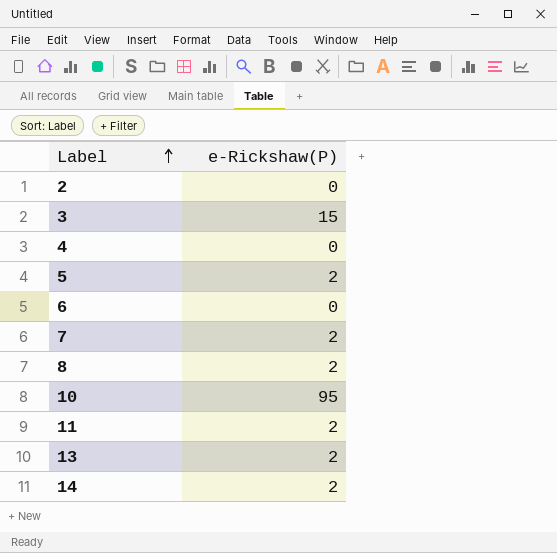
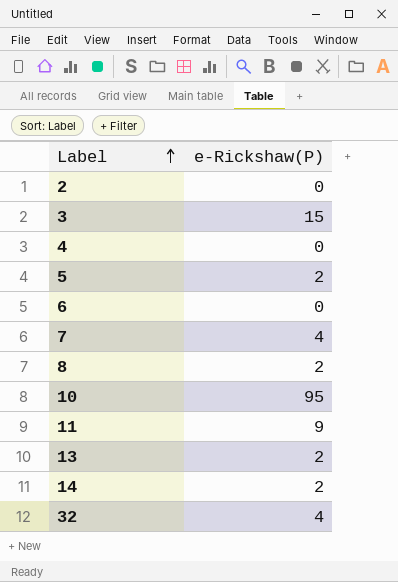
7 | e-Rickshaw(P): 2 -> 4
11 | e-Rickshaw(P): 2 -> 9
row 32: none -> 4

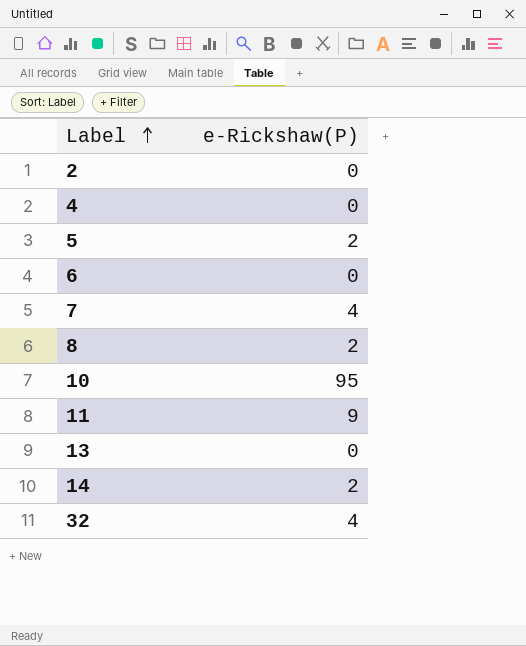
row 3: 15 -> none
13 | e-Rickshaw(P): 2 -> 0

